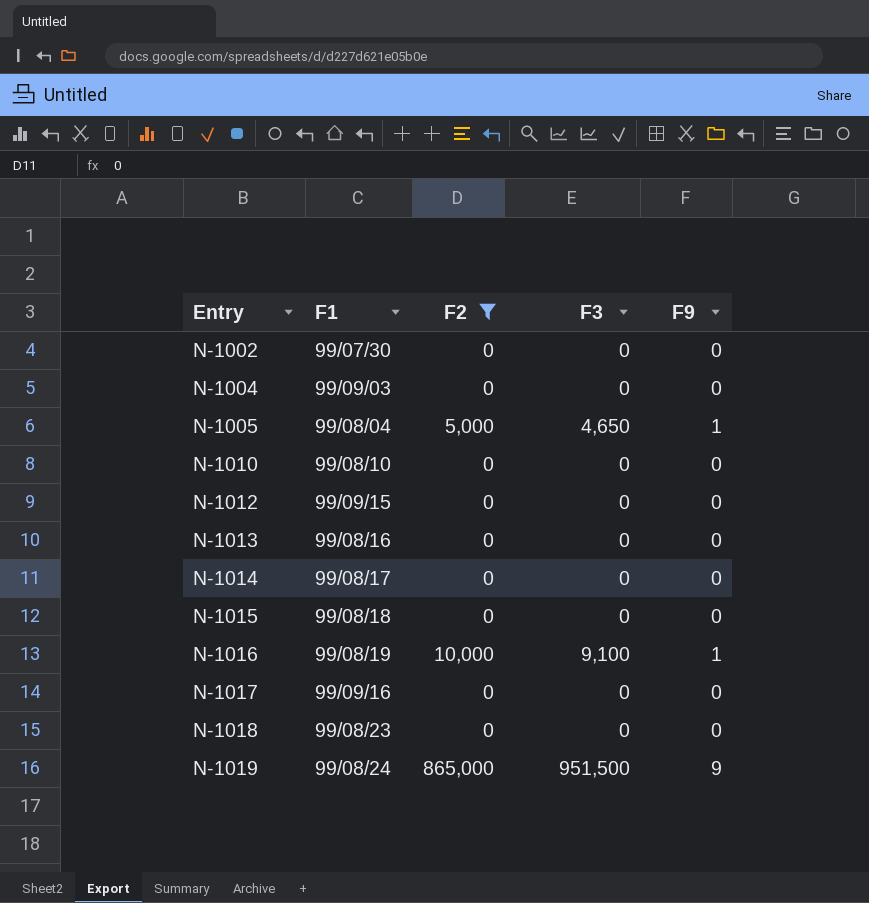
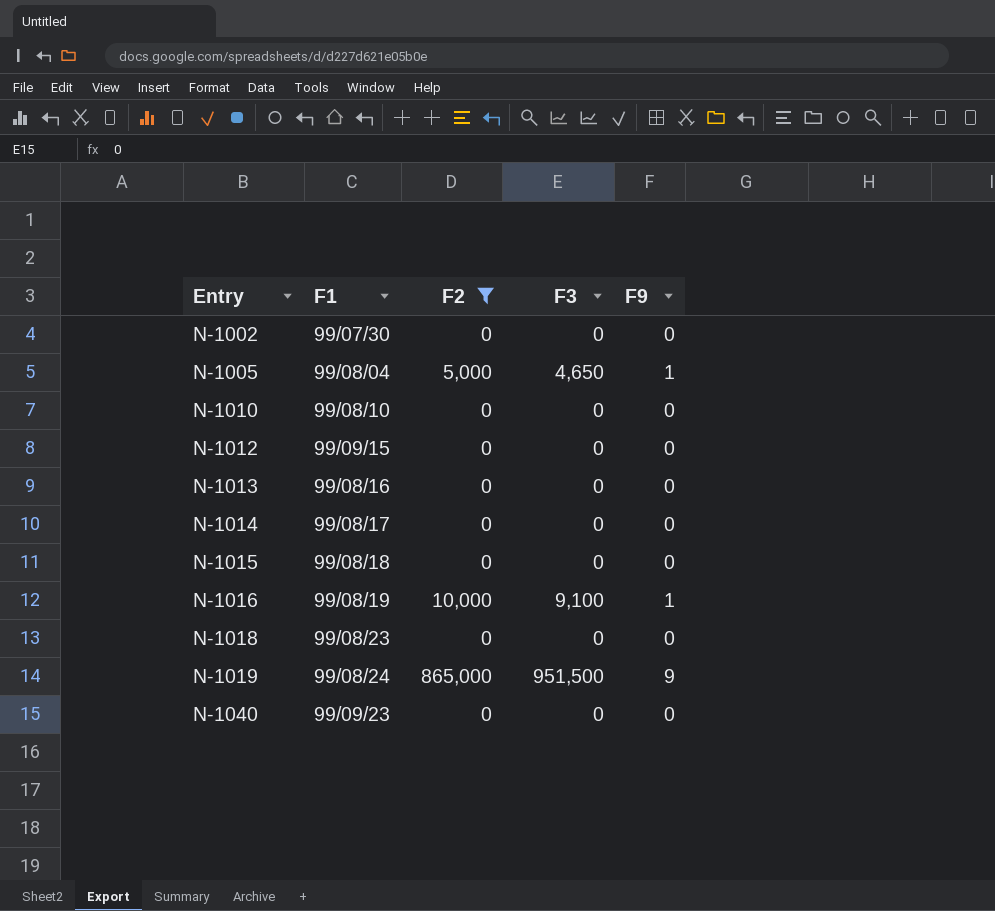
row N-1004: 99/09/03 | 0 | 0 | 0 -> none
row N-1017: 99/09/16 | 0 | 0 | 0 -> none
row N-1040: none -> 99/09/23 | 0 | 0 | 0

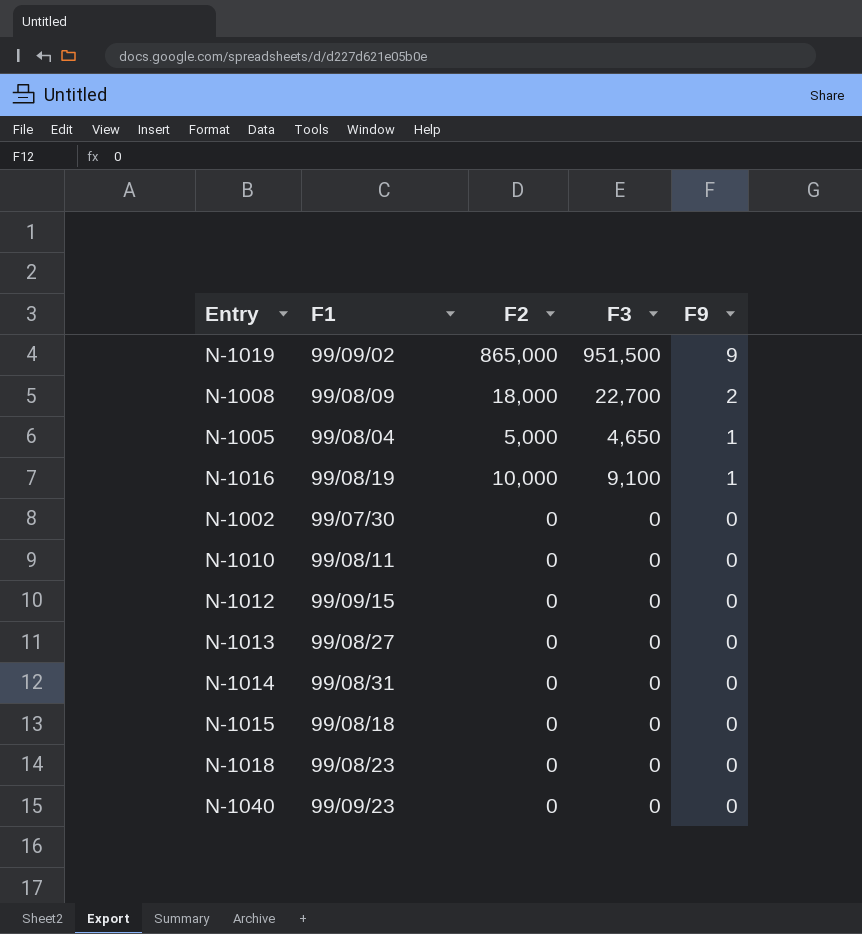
filter: F2 != 18,000 -> none
row order: Entry ascending -> F9 descending
N-1019 | F1: 99/08/24 -> 99/09/02
N-1010 | F1: 99/08/10 -> 99/08/11
N-1013 | F1: 99/08/16 -> 99/08/27
N-1014 | F1: 99/08/17 -> 99/08/31

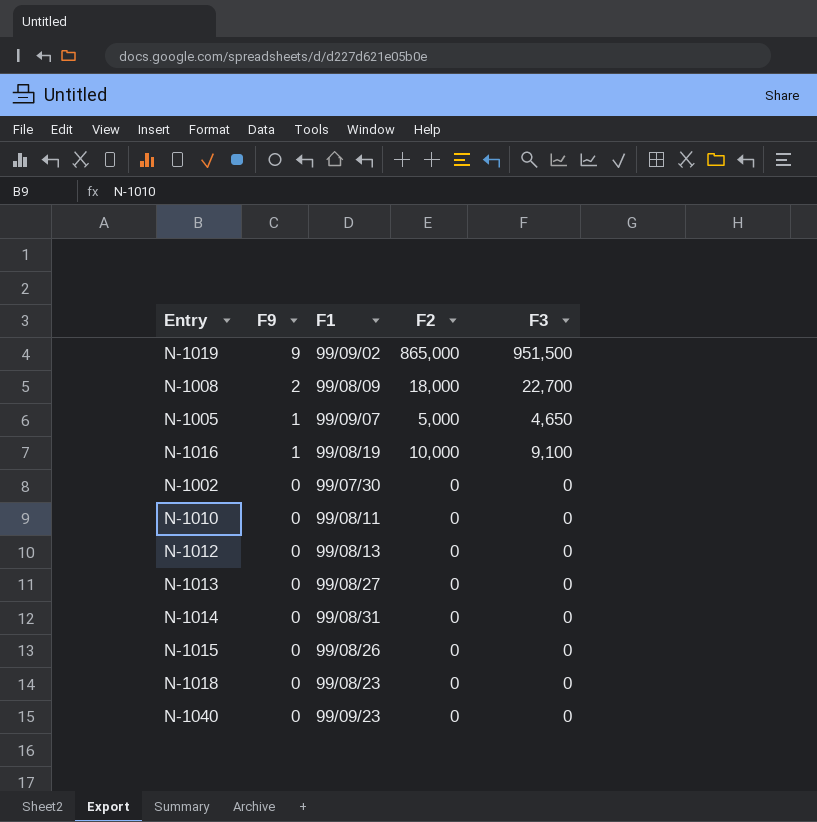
column F9 | position: 5 -> 2
N-1005 | F1: 99/08/04 -> 99/09/07
N-1012 | F1: 99/09/15 -> 99/08/13
N-1015 | F1: 99/08/18 -> 99/08/26

